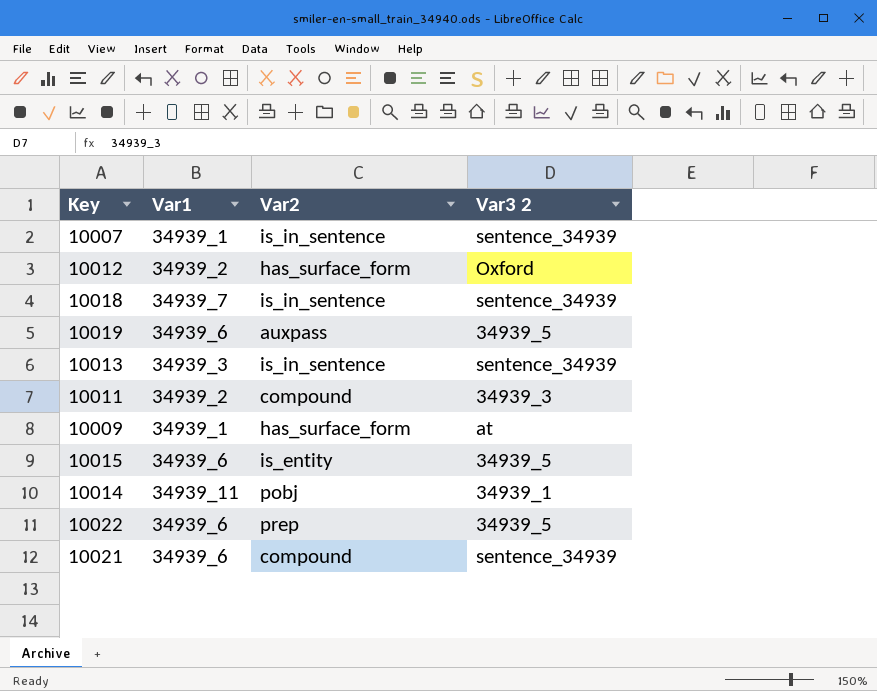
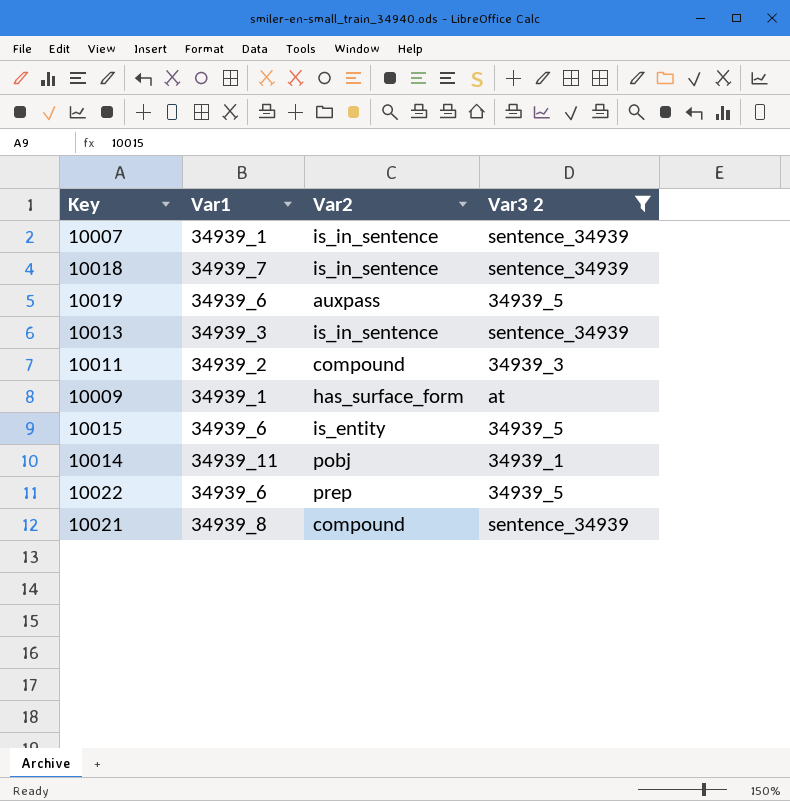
filter: none -> Var3 2 != Oxford
10021 | Var1: 34939_6 -> 34939_8

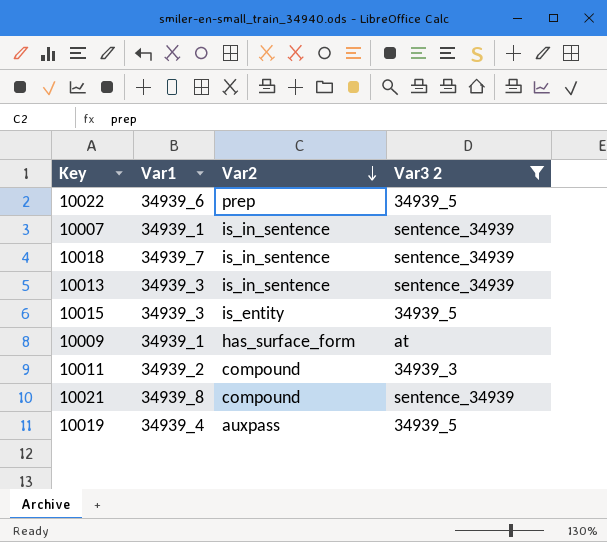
row order: none -> Var2 descending
row 10014: 34939_11 | pobj | 34939_1 -> none
10015 | Var1: 34939_6 -> 34939_3
10019 | Var1: 34939_6 -> 34939_4

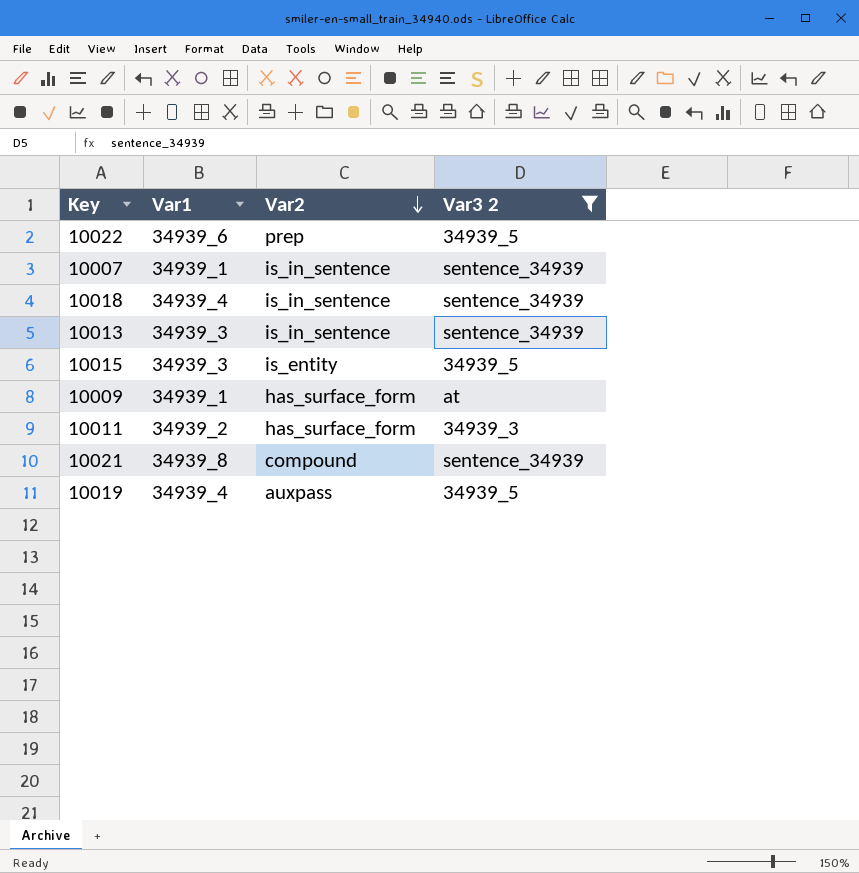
10018 | Var1: 34939_7 -> 34939_4
10011 | Var2: compound -> has_surface_form

